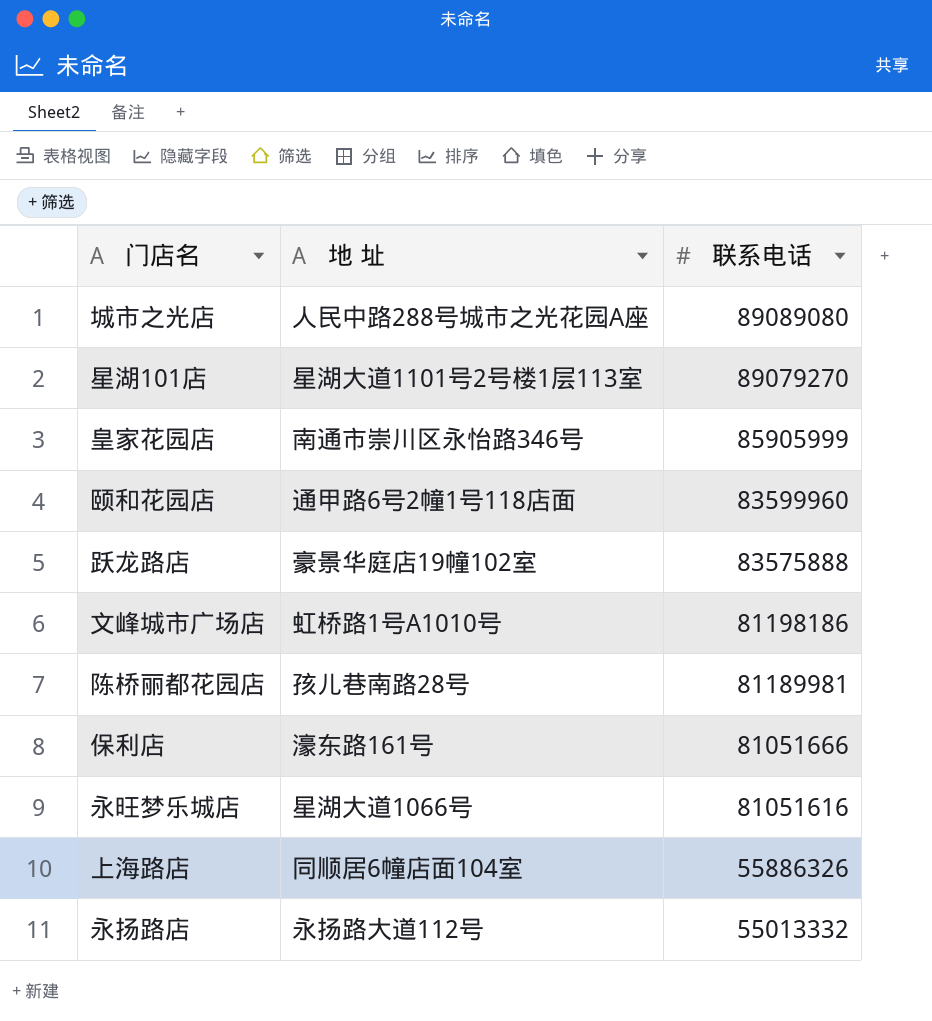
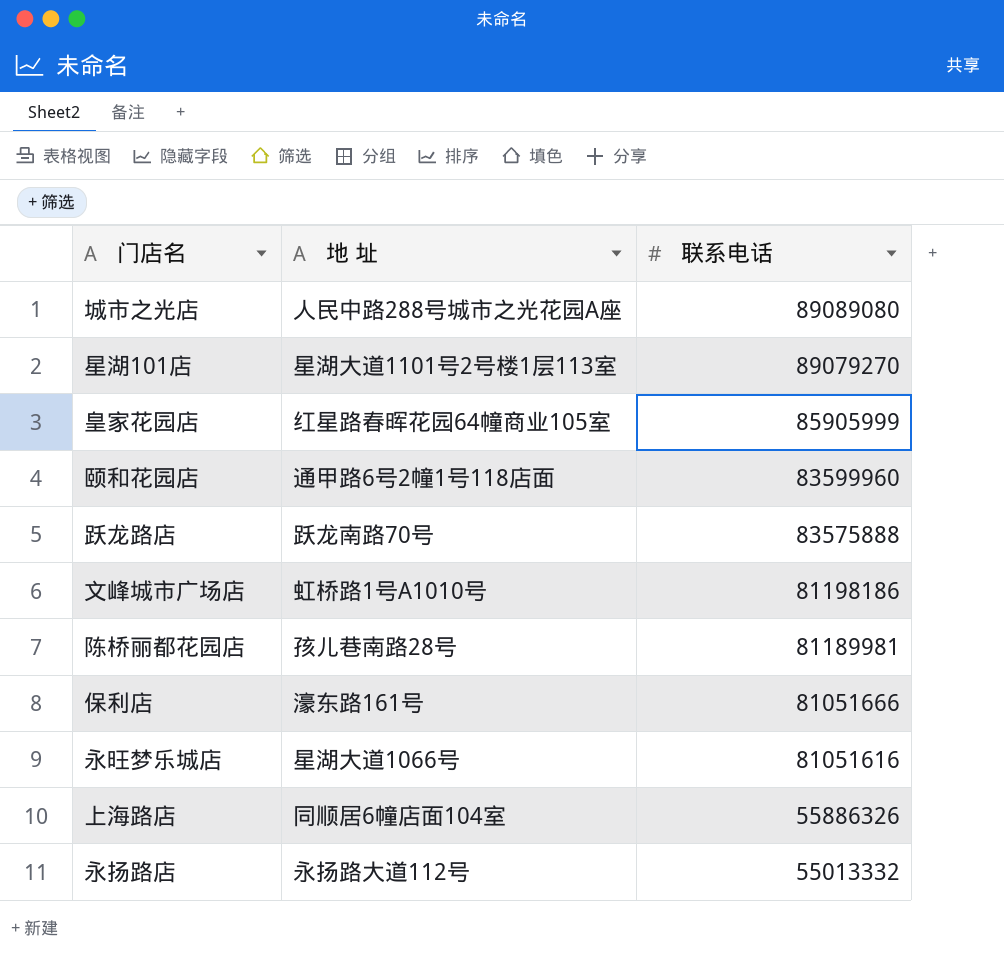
皇家花园店 | 地 址: 南通市崇川区永怡路346号 -> 红星路春晖花园64幢商业105室
跃龙路店 | 地 址: 豪景华庭店19幢102室 -> 跃龙南路70号

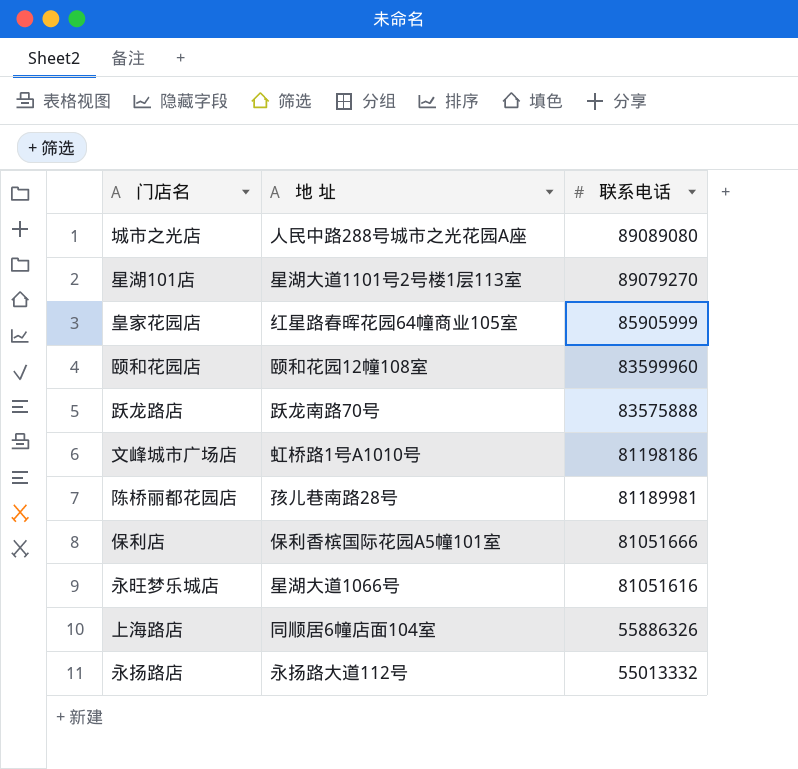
颐和花园店 | 地 址: 通甲路6号2幢1号118店面 -> 颐和花园12幢108室
保利店 | 地 址: 濠东路161号 -> 保利香槟国际花园A5幢101室

